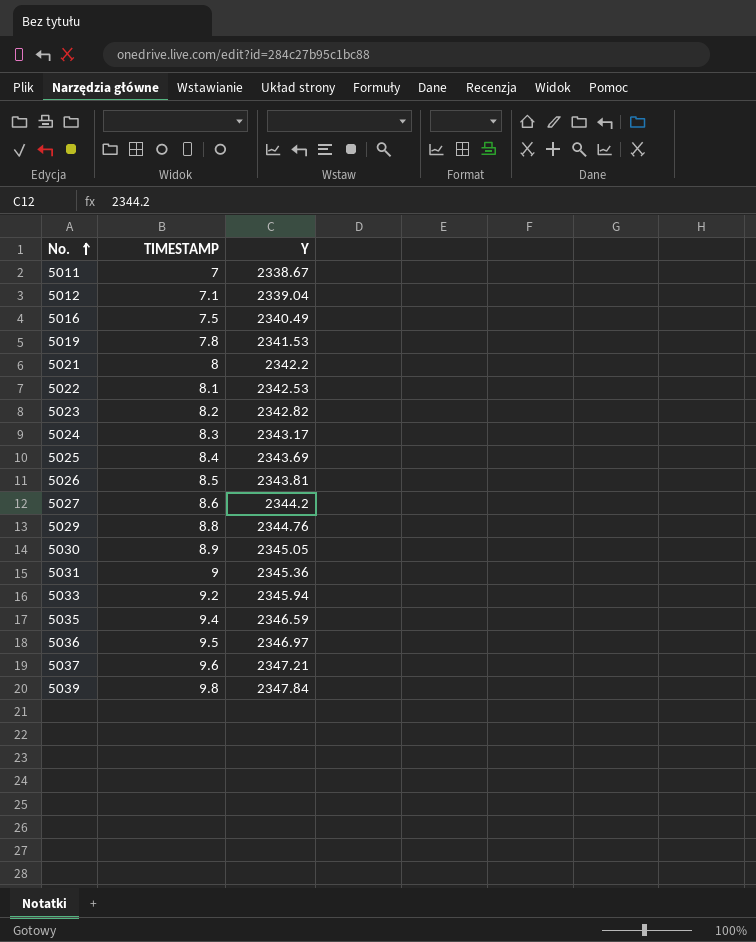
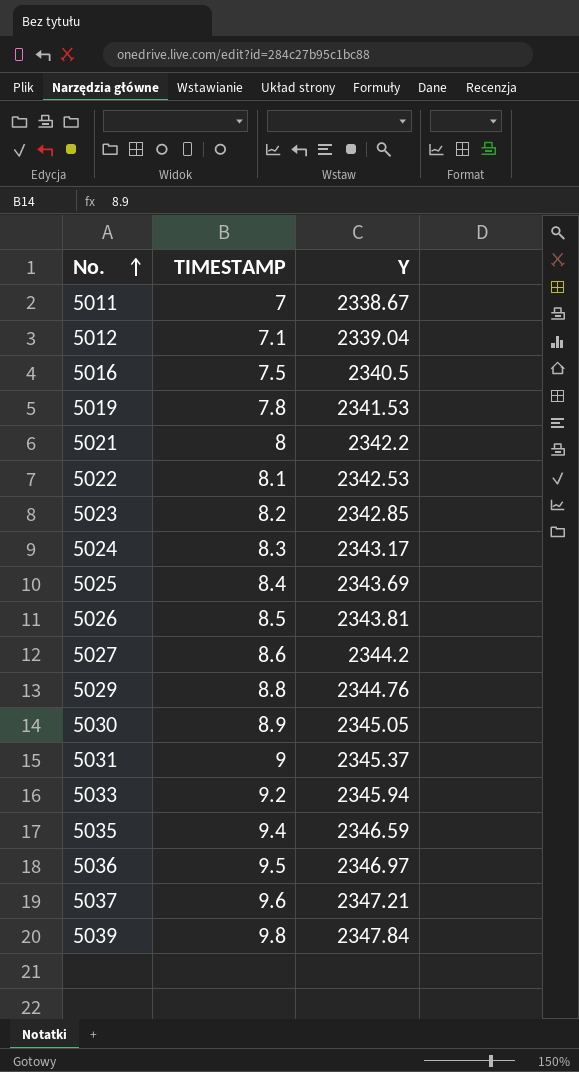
5016 | Y: 2340.49 -> 2340.5
5023 | Y: 2342.82 -> 2342.85
5031 | Y: 2345.36 -> 2345.37

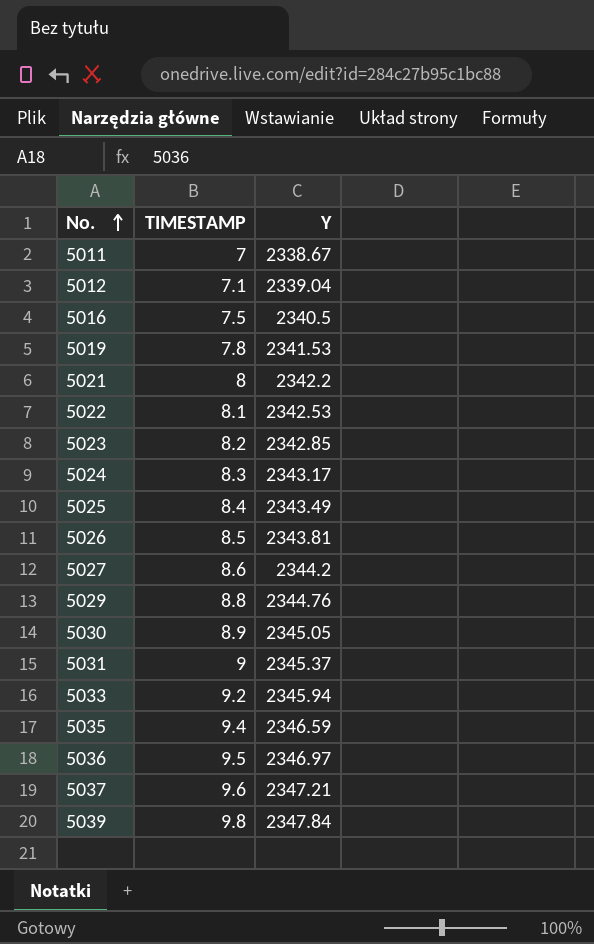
5025 | Y: 2343.69 -> 2343.49

